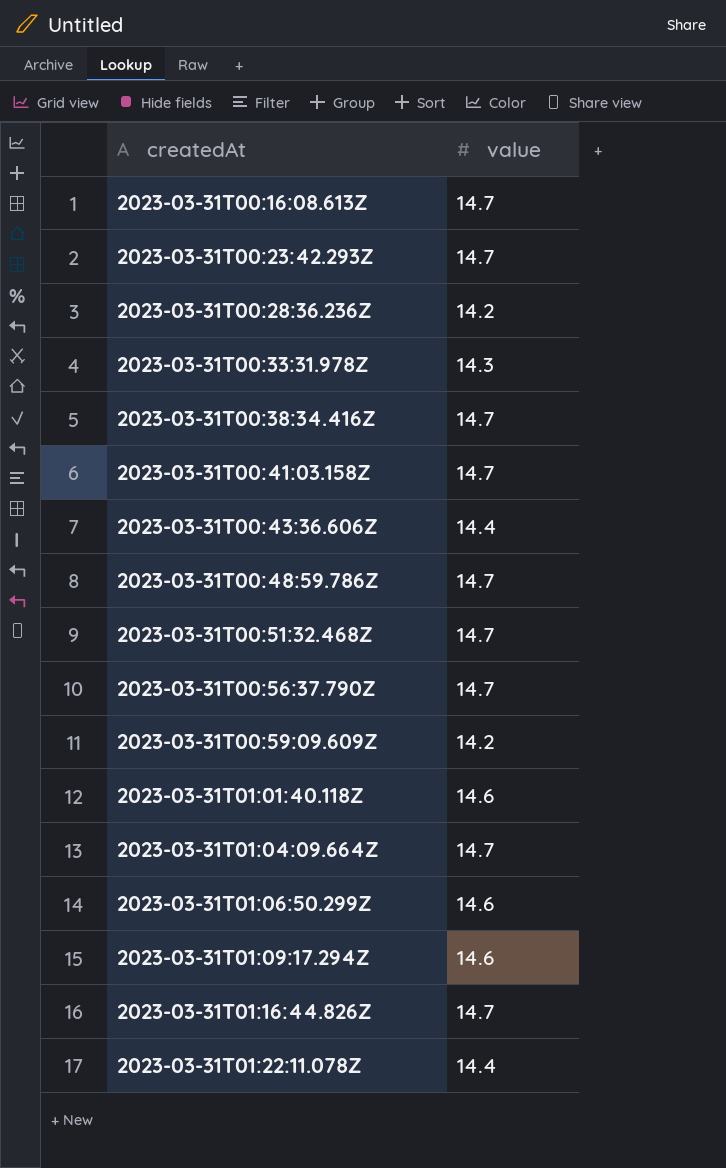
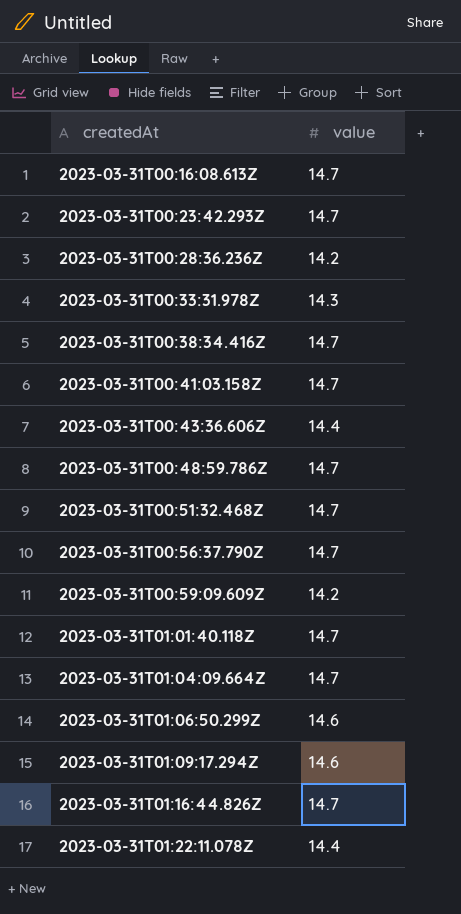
2023-03-31T01:01:40.118Z | value: 14.6 -> 14.7

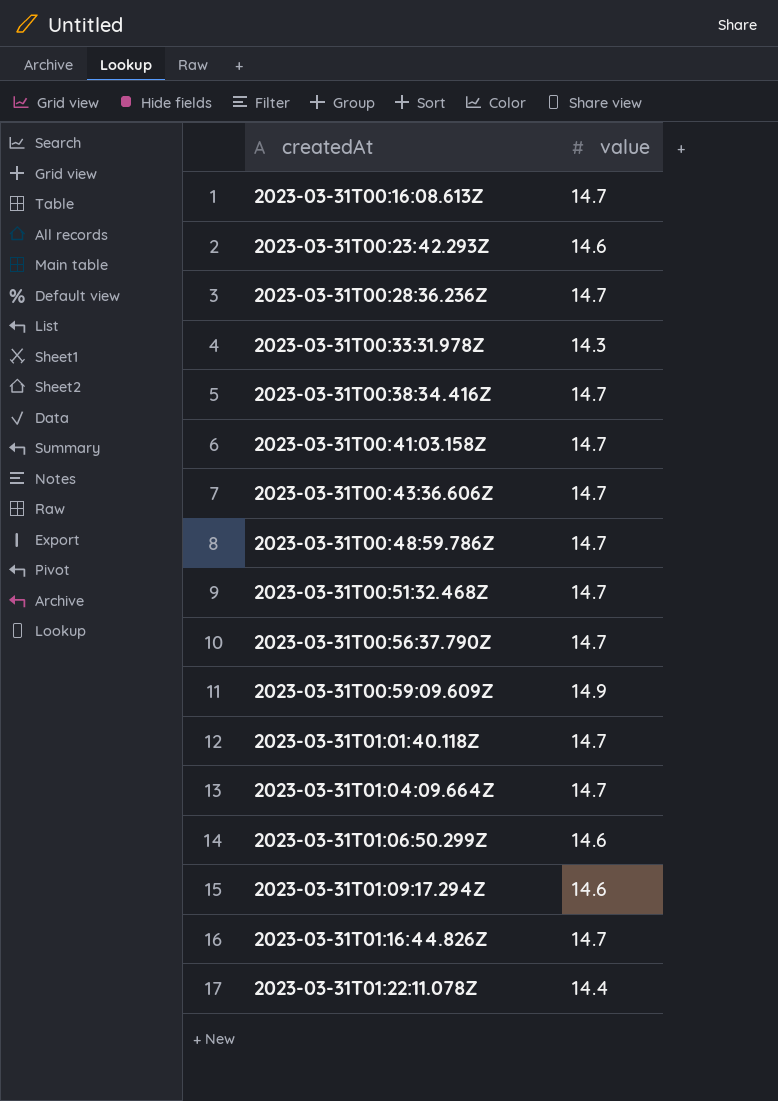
2023-03-31T00:23:42.293Z | value: 14.7 -> 14.6
2023-03-31T00:28:36.236Z | value: 14.2 -> 14.7
2023-03-31T00:43:36.606Z | value: 14.4 -> 14.7
2023-03-31T00:59:09.609Z | value: 14.2 -> 14.9

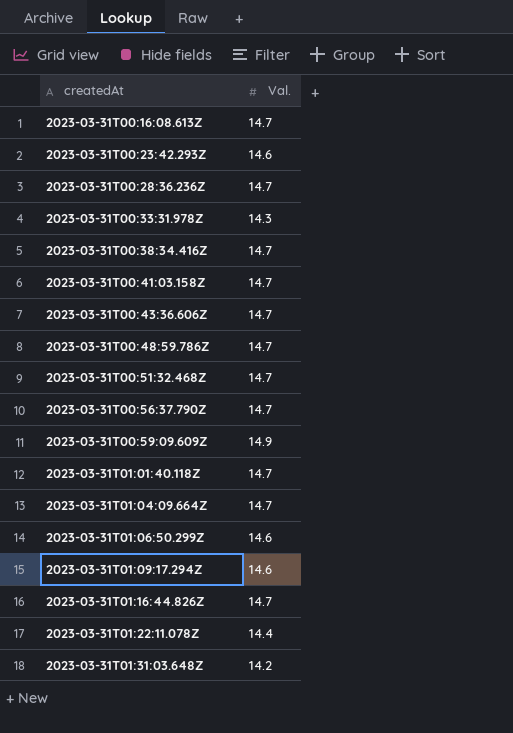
column name: value -> Val.
row 2023-03-31T01:31:03.648Z: none -> 14.2

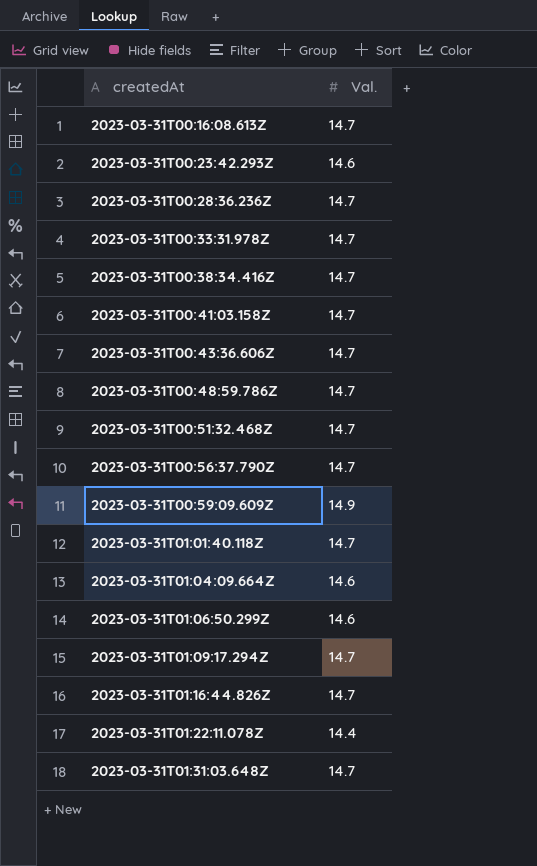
2023-03-31T00:33:31.978Z | Val.: 14.3 -> 14.7
2023-03-31T01:04:09.664Z | Val.: 14.7 -> 14.6
2023-03-31T01:09:17.294Z | Val.: 14.6 -> 14.7
2023-03-31T01:31:03.648Z | Val.: 14.2 -> 14.7

